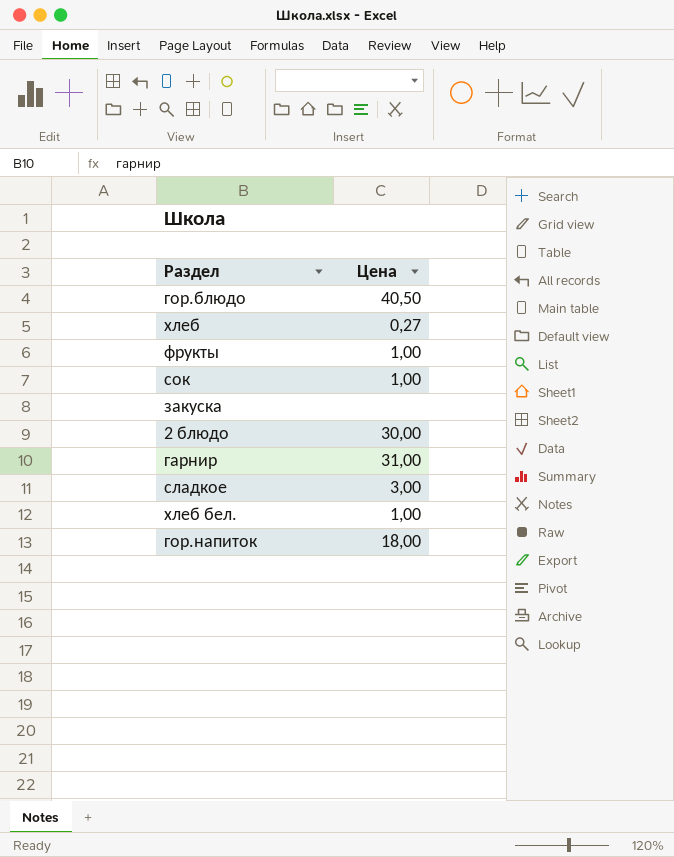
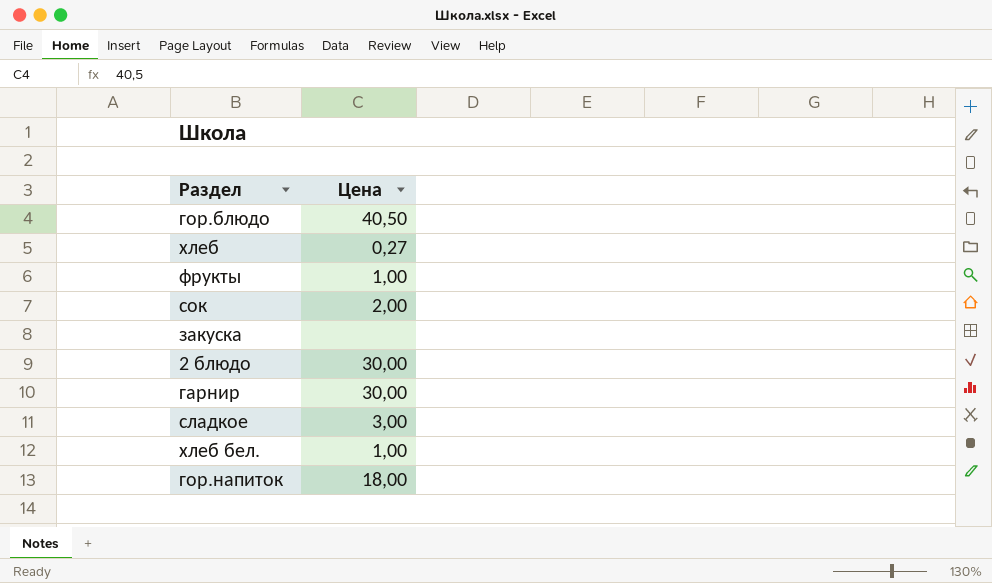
сок | Цена: 1,00 -> 2,00
гарнир | Цена: 31,00 -> 30,00

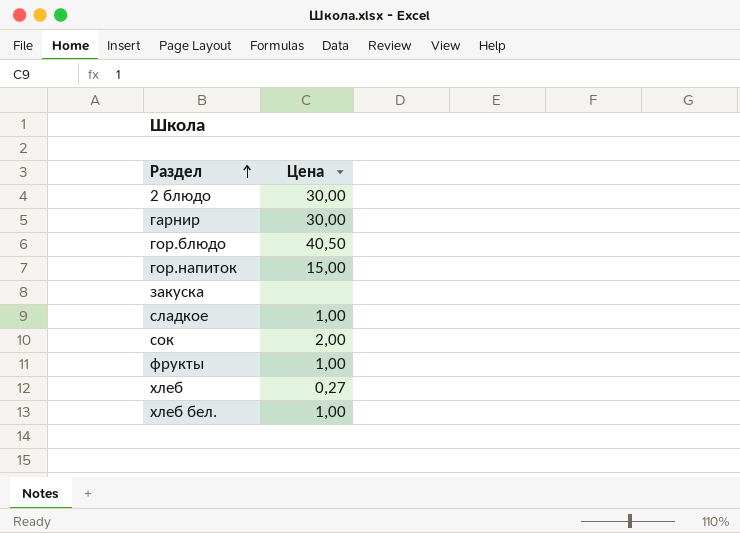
row order: none -> Раздел ascending
гор.напиток | Цена: 18,00 -> 15,00
сладкое | Цена: 3,00 -> 1,00

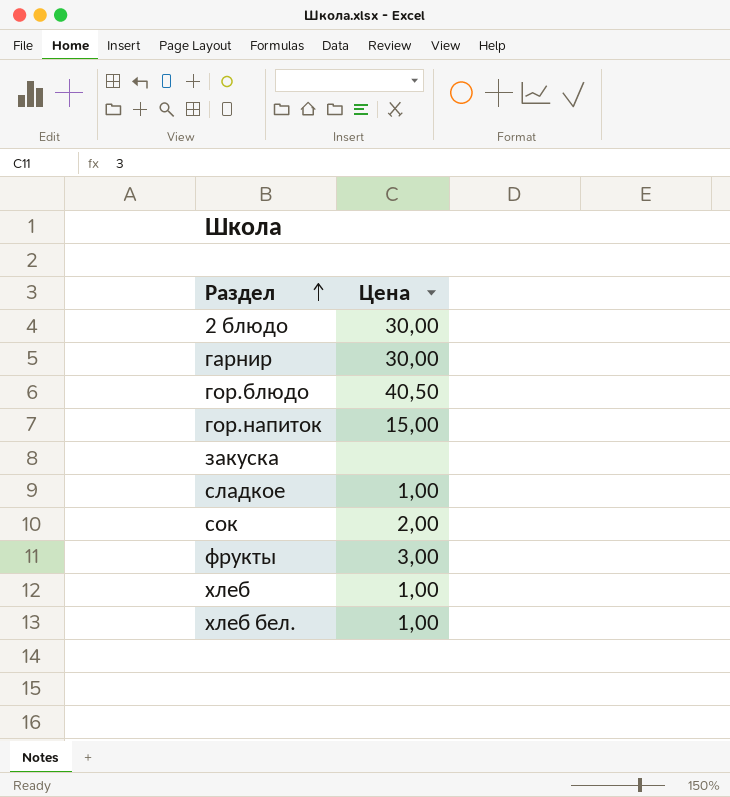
фрукты | Цена: 1,00 -> 3,00
хлеб | Цена: 0,27 -> 1,00

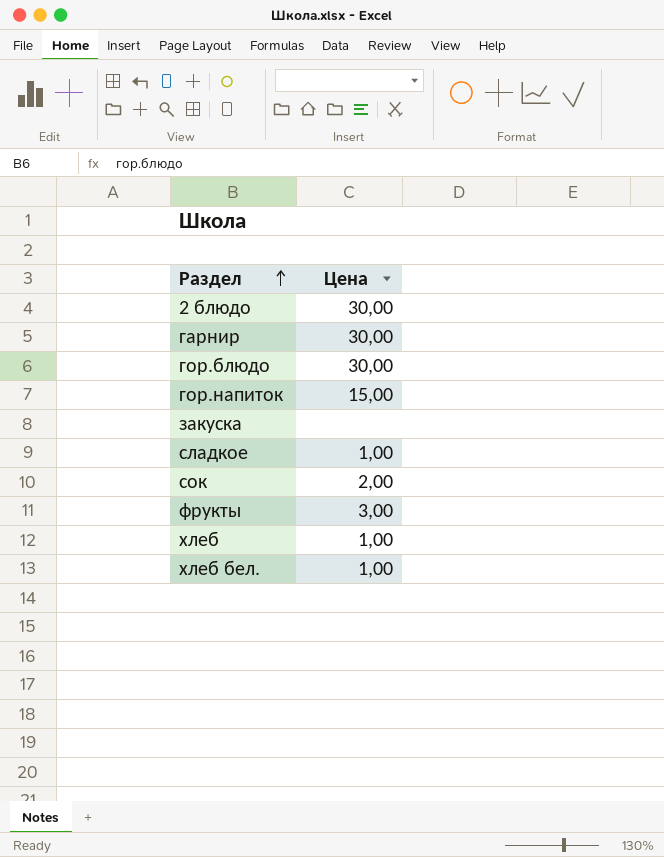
гор.блюдо | Цена: 40,50 -> 30,00

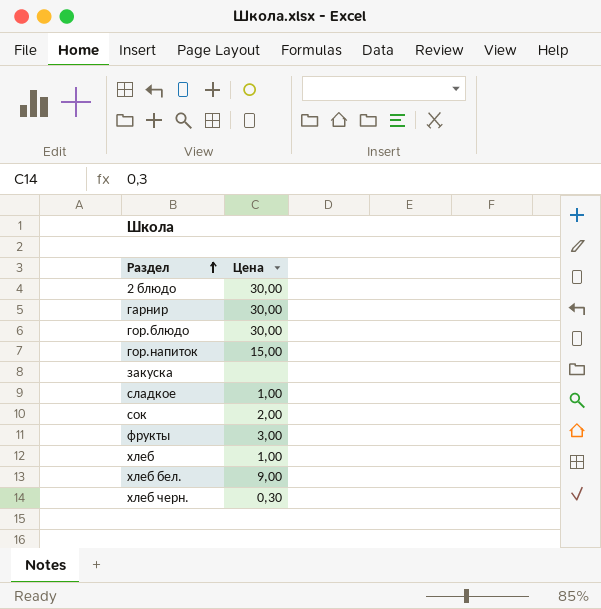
хлеб бел. | Цена: 1,00 -> 9,00
row хлеб черн.: none -> 0,30

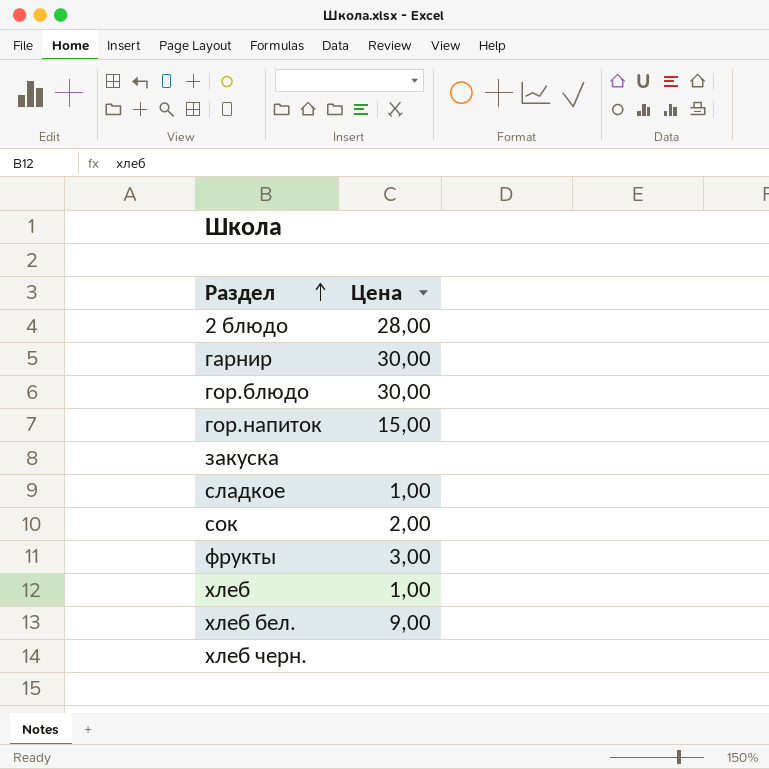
2 блюдо | Цена: 30,00 -> 28,00
хлеб черн. | Цена: 0,30 -> none

